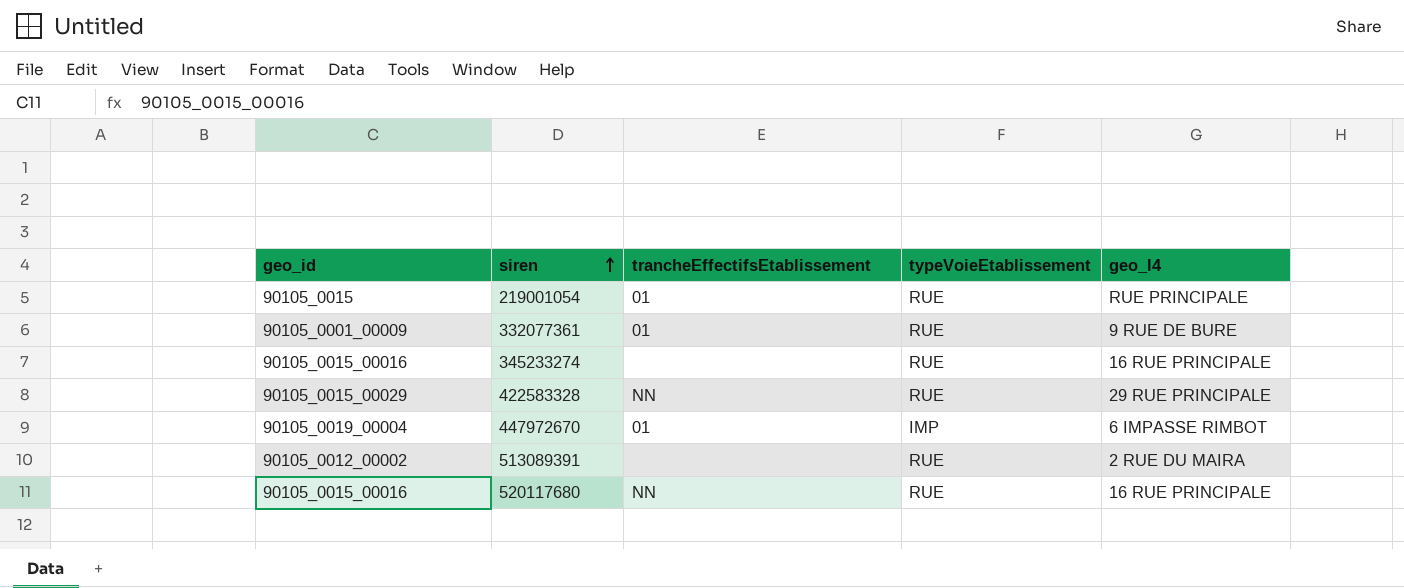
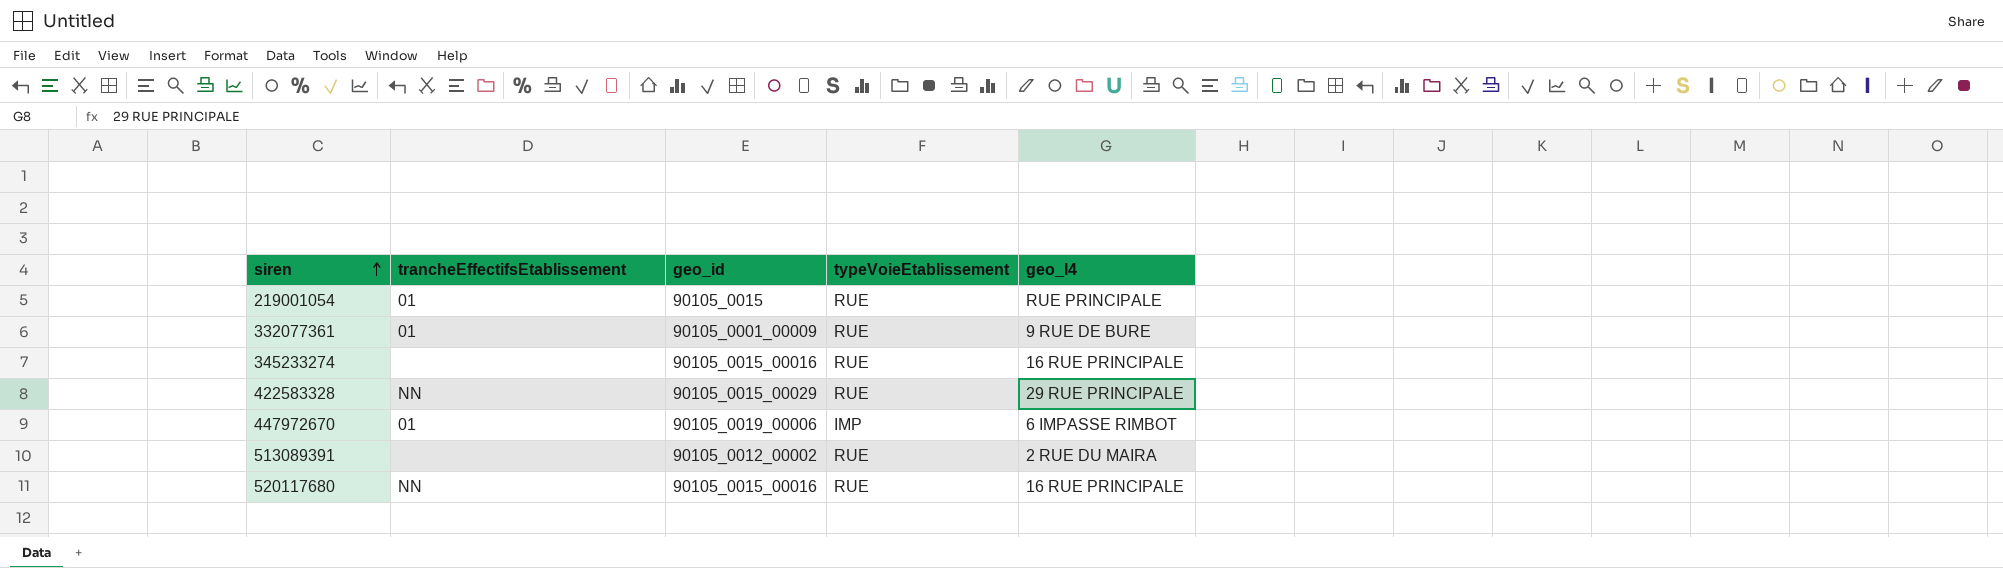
column geo_id | position: 1 -> 3
447972670 | geo_id: 90105_0019_00004 -> 90105_0019_00006

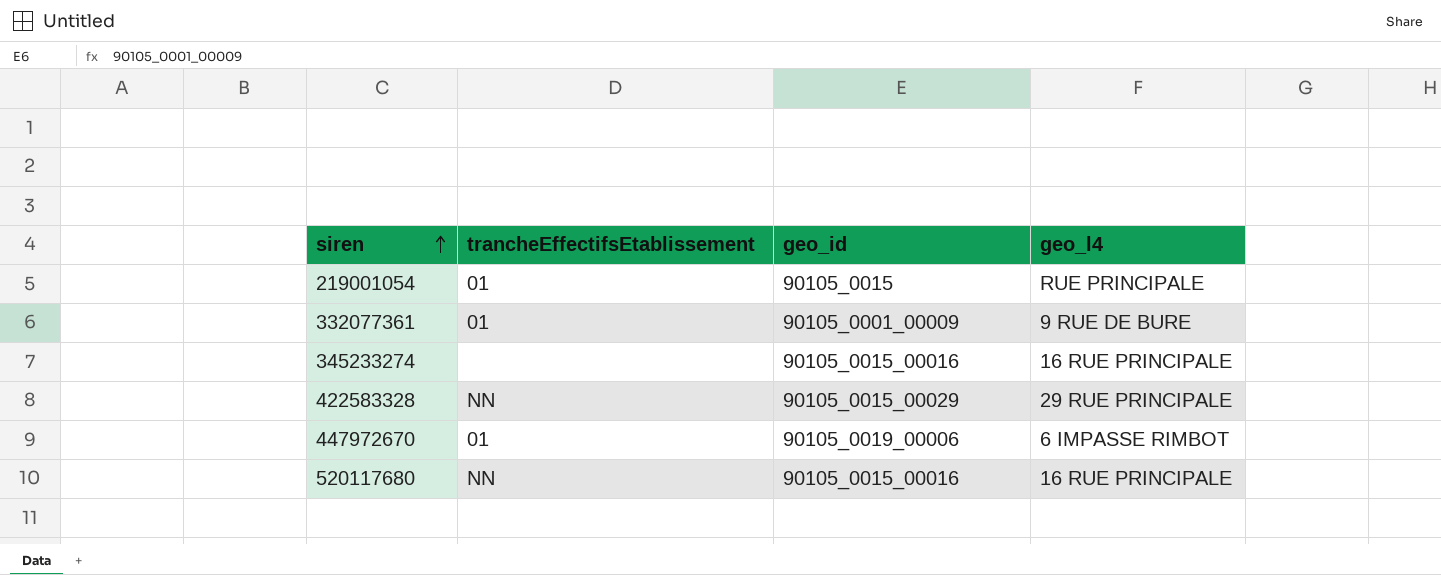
column typeVoieEtablissement | position: 4 -> none
row 513089391: none | 90105_0012_00002 | RUE | 2 RUE DU MAIRA -> none

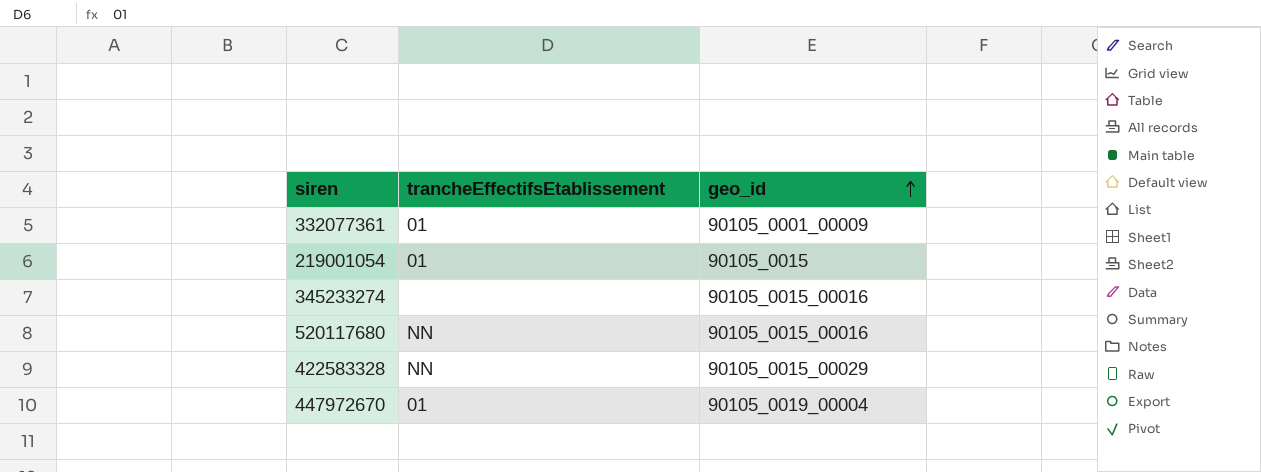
row order: siren ascending -> geo_id ascending
column geo_l4 | position: 4 -> none
447972670 | geo_id: 90105_0019_00006 -> 90105_0019_00004

